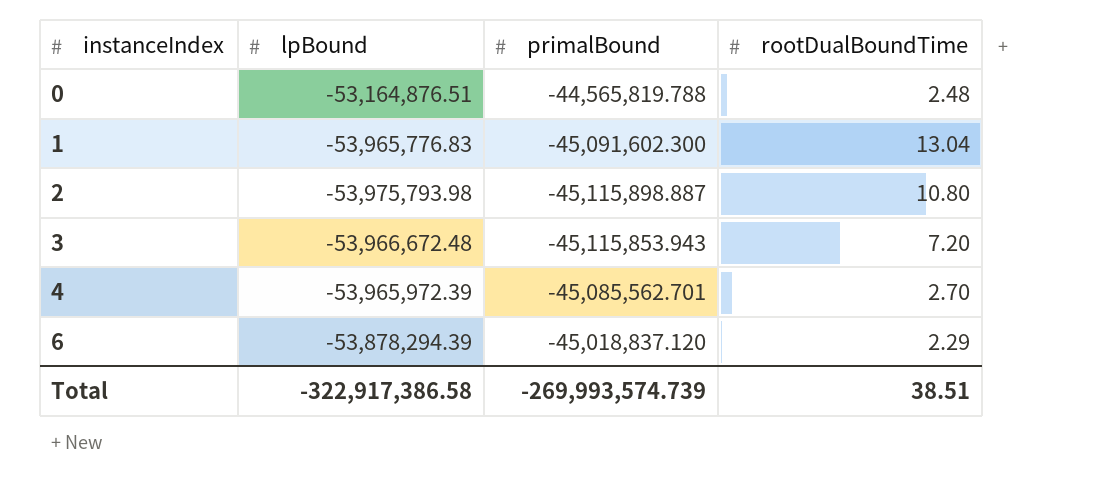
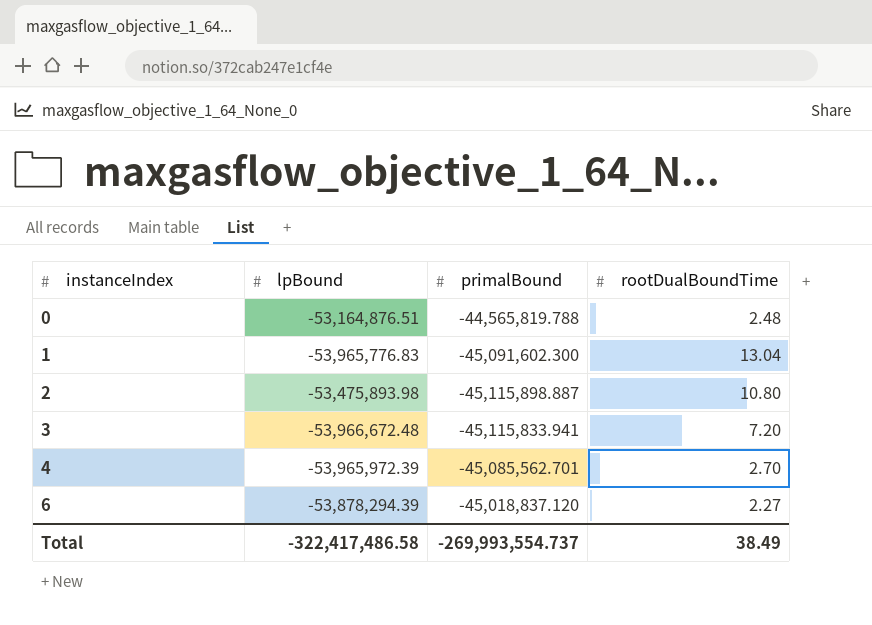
2 | lpBound: -53,975,793.98 -> -53,475,893.98
3 | primalBound: -45,115,853.943 -> -45,115,833.941
6 | rootDualBoundTime: 2.29 -> 2.27
Total | lpBound: -322,917,386.58 -> -322,417,486.58
Total | primalBound: -269,993,574.739 -> -269,993,554.737
Total | rootDualBoundTime: 38.51 -> 38.49

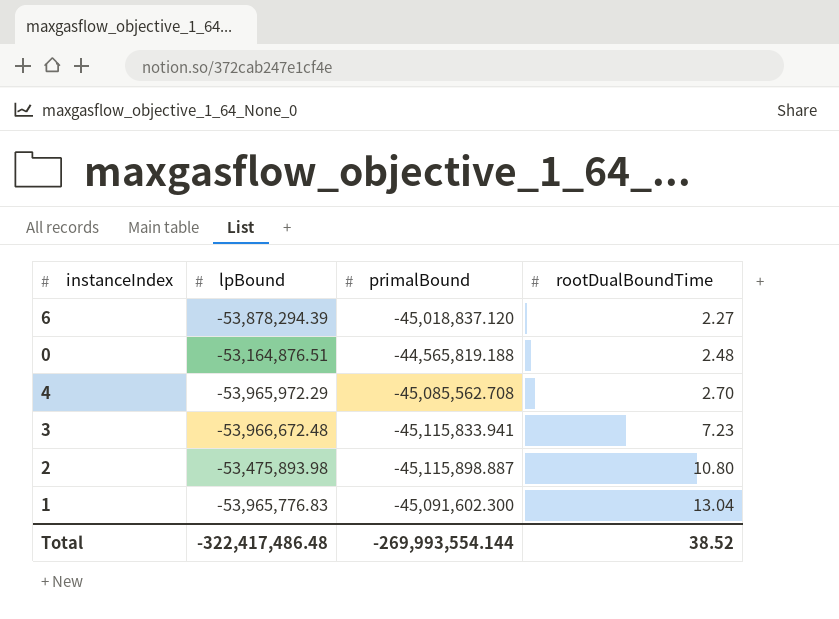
row order: instanceIndex ascending -> rootDualBoundTime ascending
0 | primalBound: -44,565,819.788 -> -44,565,819.188
4 | lpBound: -53,965,972.39 -> -53,965,972.29
4 | primalBound: -45,085,562.701 -> -45,085,562.708
3 | rootDualBoundTime: 7.20 -> 7.23
Total | lpBound: -322,417,486.58 -> -322,417,486.48
Total | primalBound: -269,993,554.737 -> -269,993,554.144
Total | rootDualBoundTime: 38.49 -> 38.52

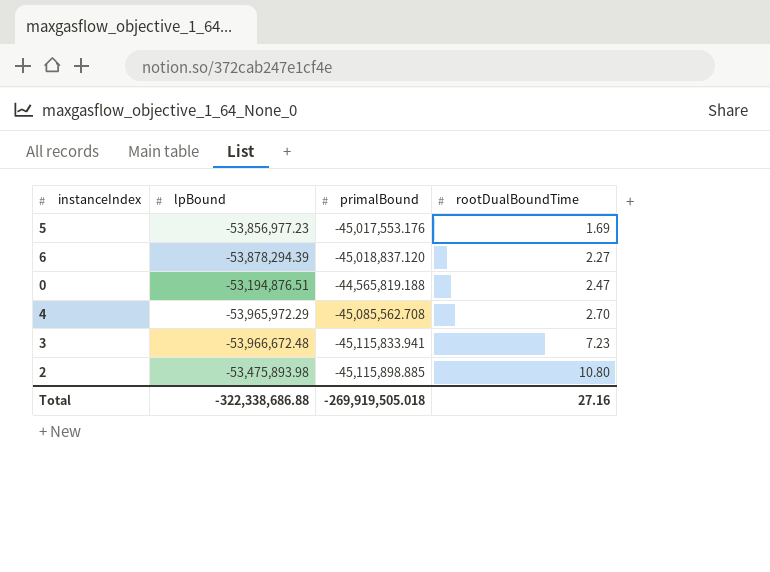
row 1: -53,965,776.83 | -45,091,602.300 | 13.04 -> none
row 5: none -> -53,856,977.23 | -45,017,553.176 | 1.69
0 | lpBound: -53,164,876.51 -> -53,194,876.51
0 | rootDualBoundTime: 2.48 -> 2.47
2 | primalBound: -45,115,898.887 -> -45,115,898.885
Total | lpBound: -322,417,486.48 -> -322,338,686.88
Total | primalBound: -269,993,554.144 -> -269,919,505.018
Total | rootDualBoundTime: 38.52 -> 27.16

